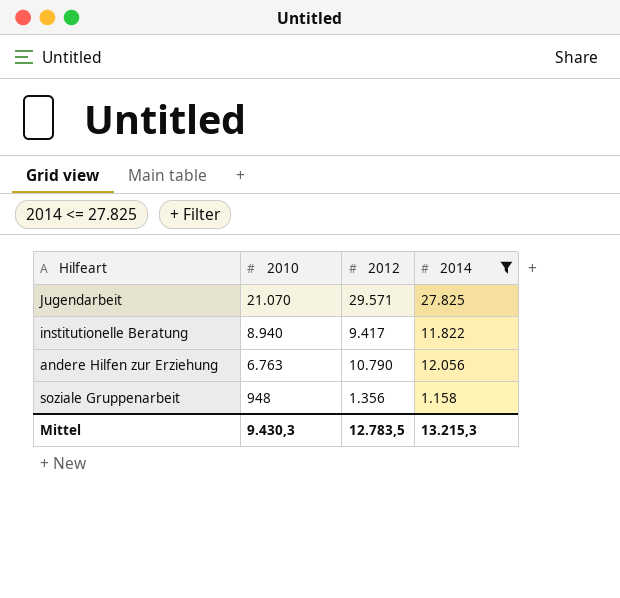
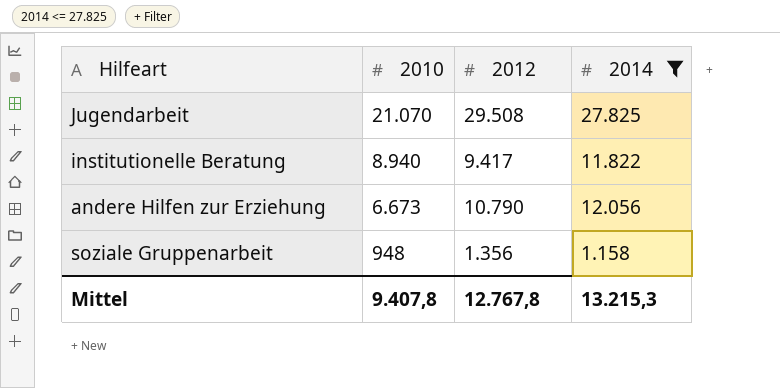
Jugendarbeit | 2012: 29.571 -> 29.508
andere Hilfen zur Erziehung | 2010: 6.763 -> 6.673
Mittel | 2010: 9.430,3 -> 9.407,8
Mittel | 2012: 12.783,5 -> 12.767,8

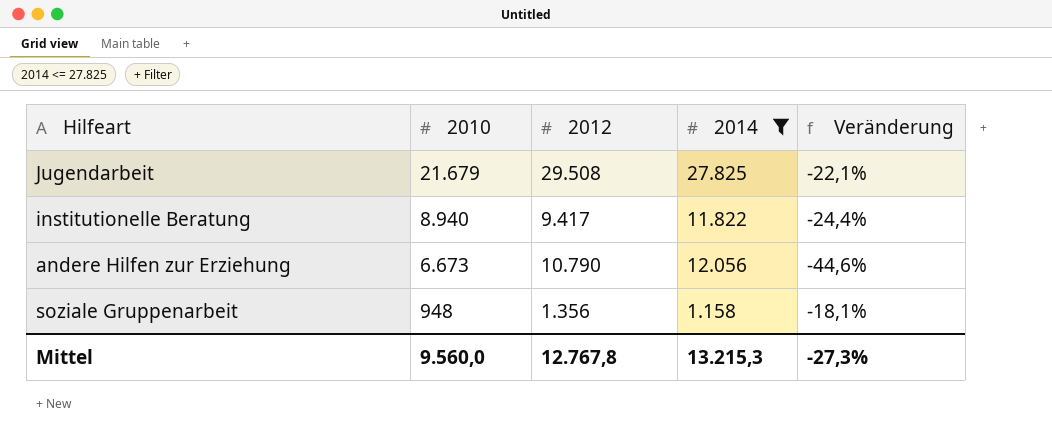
column Veränderung | formula: none -> ([2010] - [2014]) / [2014]
Jugendarbeit | 2010: 21.070 -> 21.679
Mittel | 2010: 9.407,8 -> 9.560,0

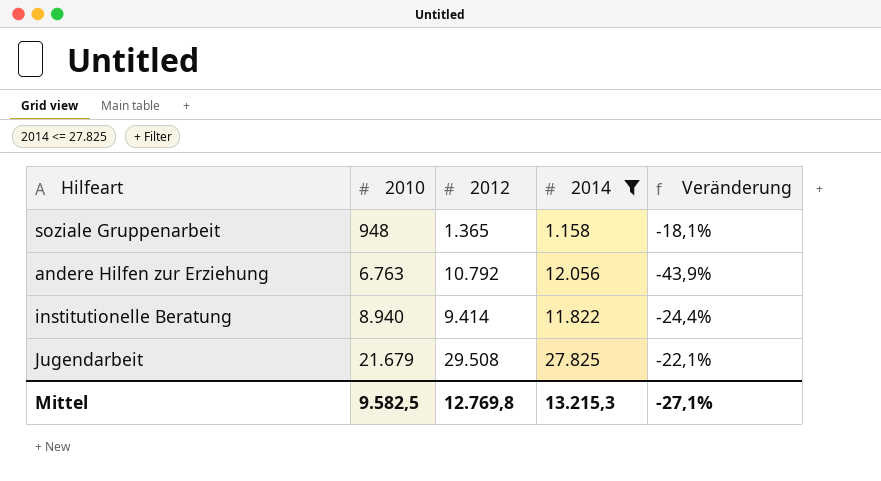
row order: 2010 descending -> 2010 ascending
soziale Gruppenarbeit | 2012: 1.356 -> 1.365
andere Hilfen zur Erziehung | 2010: 6.673 -> 6.763
andere Hilfen zur Erziehung | 2012: 10.790 -> 10.792
andere Hilfen zur Erziehung | Veränderung: -44,6% -> -43,9%
institutionelle Beratung | 2012: 9.417 -> 9.414
Mittel | 2010: 9.560,0 -> 9.582,5
Mittel | 2012: 12.767,8 -> 12.769,8
Mittel | Veränderung: -27,3% -> -27,1%

